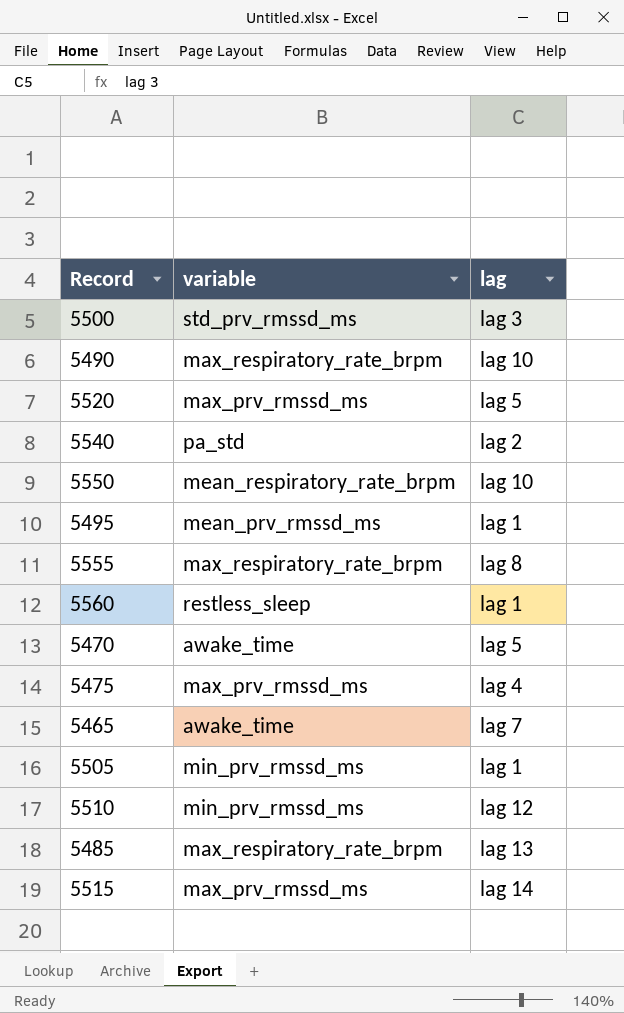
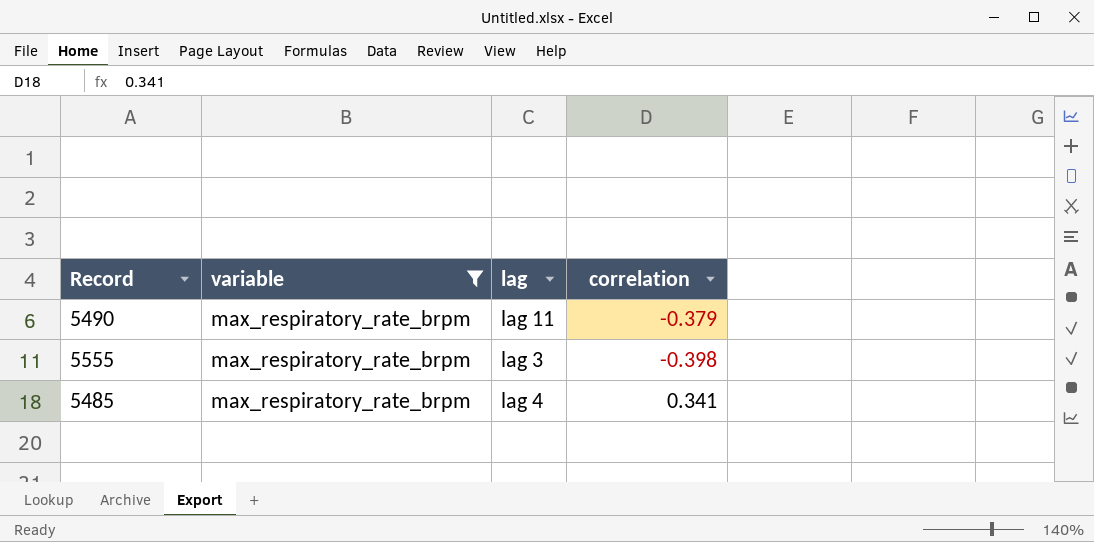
filter: none -> variable = max_respiratory_rate_brpm
column correlation | position: none -> 4
5490 | lag: lag 10 -> lag 11
5555 | lag: lag 8 -> lag 3
5485 | lag: lag 13 -> lag 4

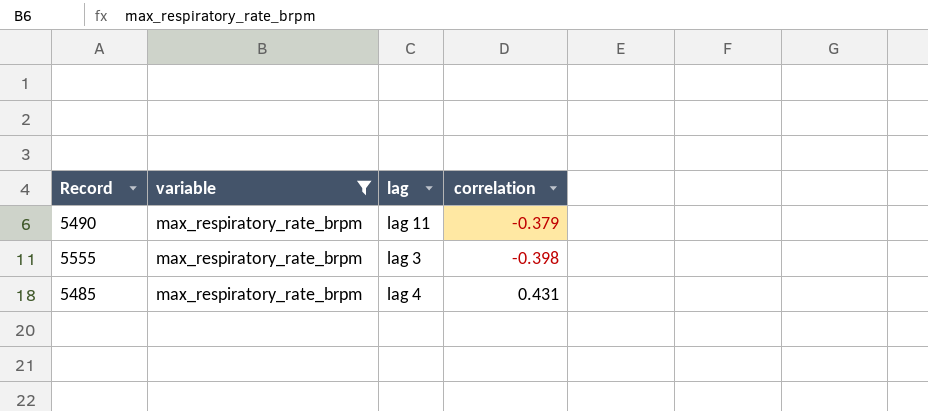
5485 | correlation: 0.341 -> 0.431

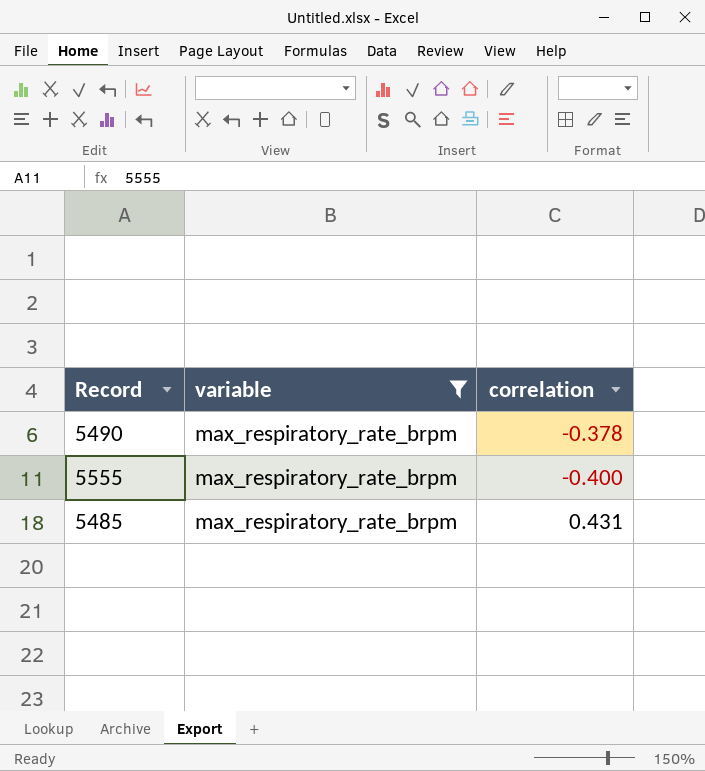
column lag | position: 3 -> none
5490 | correlation: -0.379 -> -0.378
5555 | correlation: -0.398 -> -0.400

